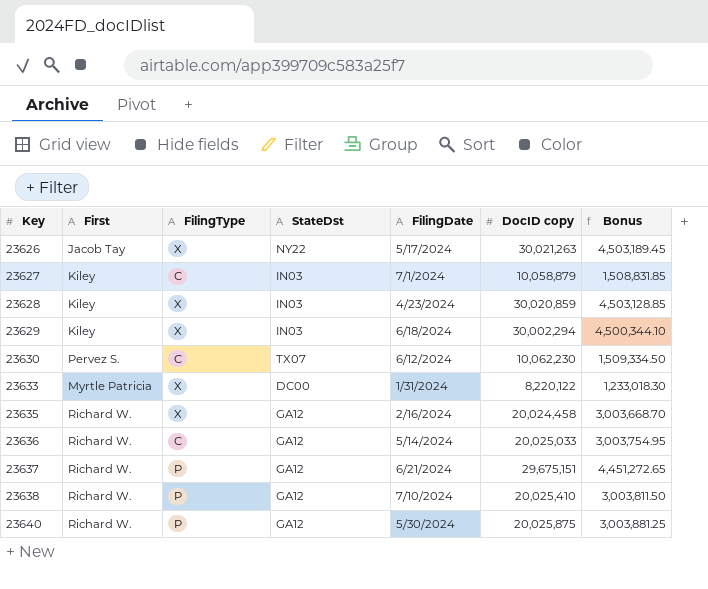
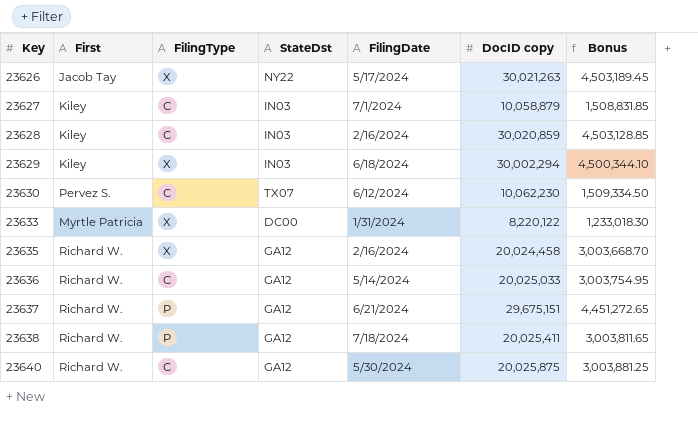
23628 | FilingType: X -> C
23628 | FilingDate: 4/23/2024 -> 2/16/2024
23638 | FilingDate: 7/10/2024 -> 7/18/2024
23638 | DocID copy: 20,025,410 -> 20,025,411
23638 | Bonus: 3,003,811.50 -> 3,003,811.65
23640 | FilingType: P -> C

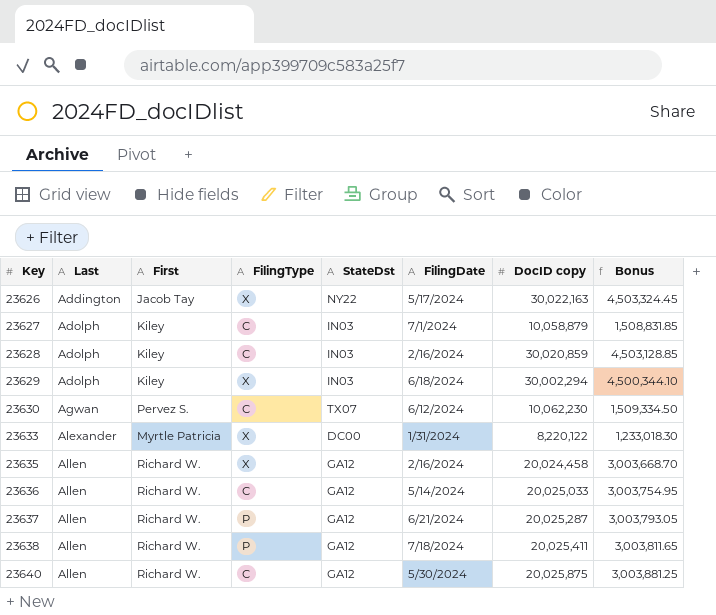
column Last | position: none -> 2
23626 | DocID copy: 30,021,263 -> 30,022,163
23626 | Bonus: 4,503,189.45 -> 4,503,324.45
23637 | DocID copy: 29,675,151 -> 20,025,287
23637 | Bonus: 4,451,272.65 -> 3,003,793.05

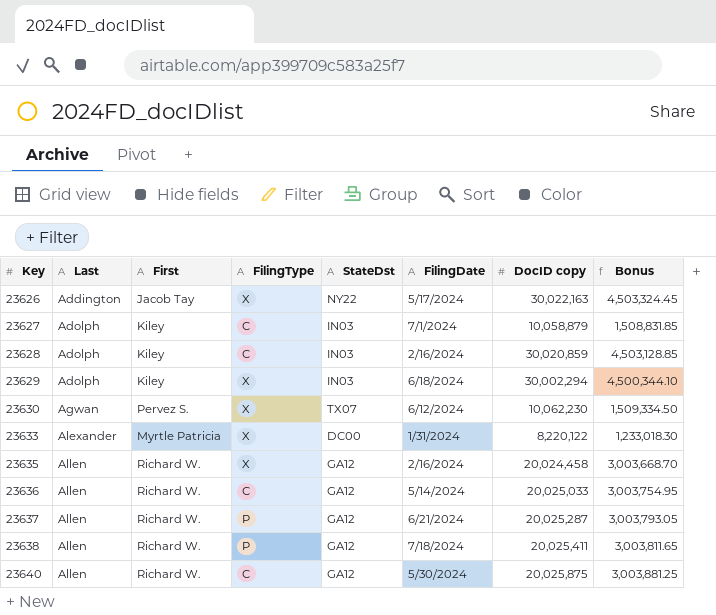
23630 | FilingType: C -> X

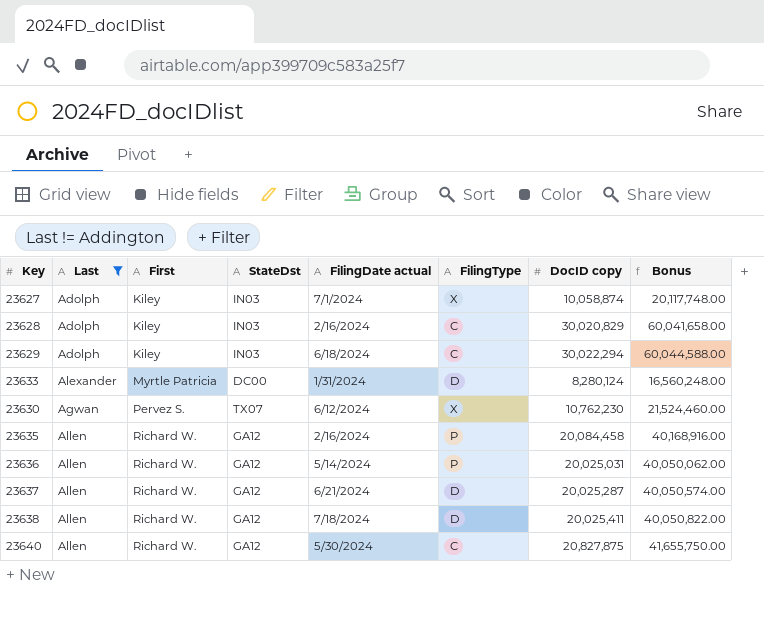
filter: none -> Last != Addington
row order: Key ascending -> First ascending
column name: FilingDate -> FilingDate actual
column FilingType | position: 4 -> 6
column Bonus | formula: [DocID copy] * 0.15 -> [DocID copy] * 2
23627 | FilingType: C -> X
23627 | DocID copy: 10,058,879 -> 10,058,874
23628 | DocID copy: 30,020,859 -> 30,020,829
23629 | FilingType: X -> C
23629 | DocID copy: 30,002,294 -> 30,022,294
23633 | FilingType: X -> D
23633 | DocID copy: 8,220,122 -> 8,280,124
23630 | DocID copy: 10,062,230 -> 10,762,230
23635 | FilingType: X -> P
23635 | DocID copy: 20,024,458 -> 20,084,458
23636 | FilingType: C -> P
23636 | DocID copy: 20,025,033 -> 20,025,031
23637 | FilingType: P -> D
23638 | FilingType: P -> D
23640 | DocID copy: 20,025,875 -> 20,827,875

